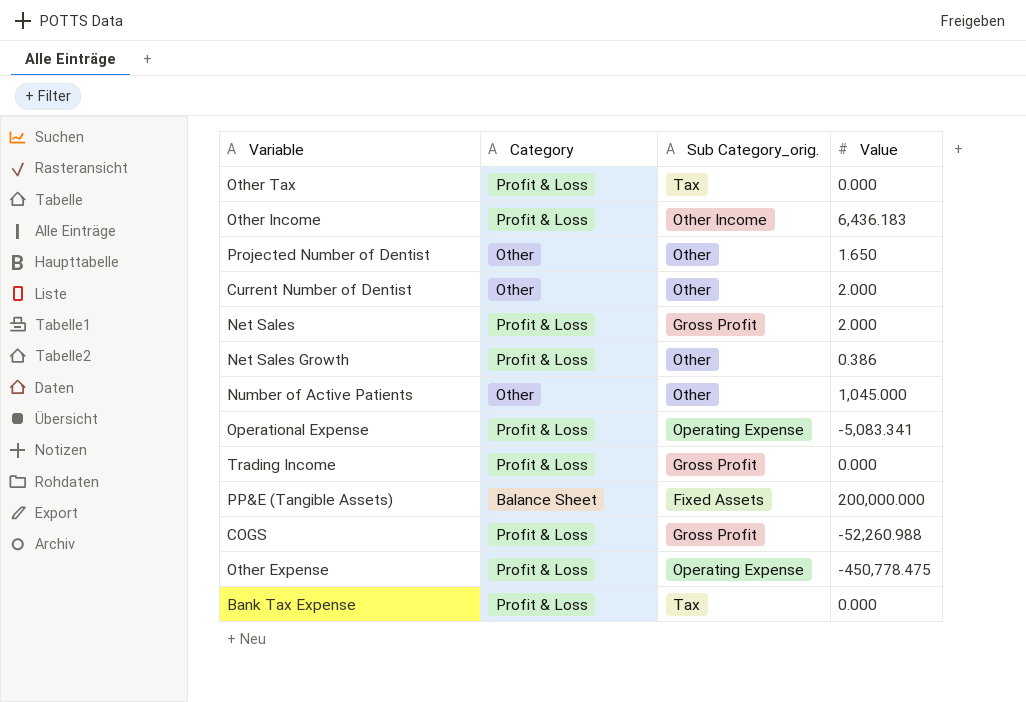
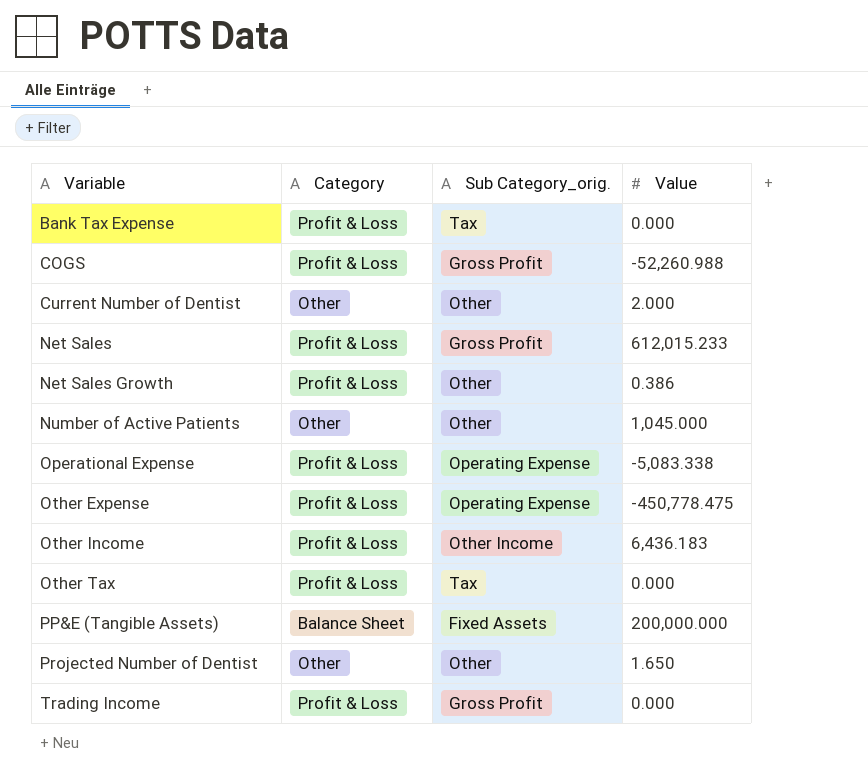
row order: none -> Variable ascending
Net Sales | Value: 2.000 -> 612,015.233
Operational Expense | Value: -5,083.341 -> -5,083.338

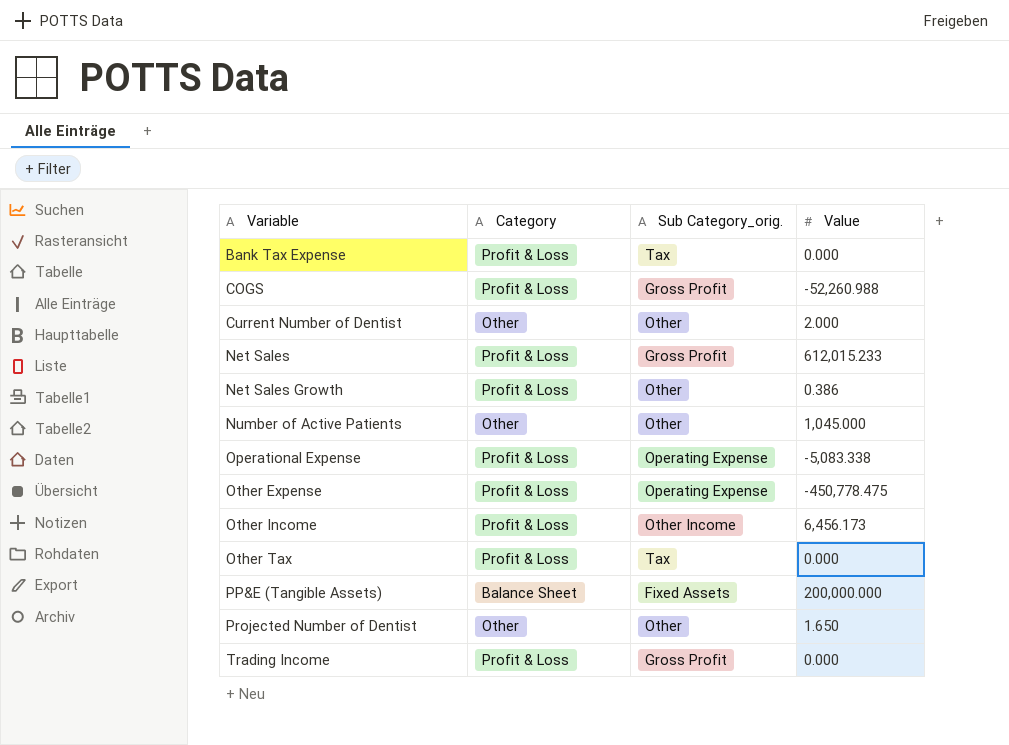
Other Income | Value: 6,436.183 -> 6,456.173

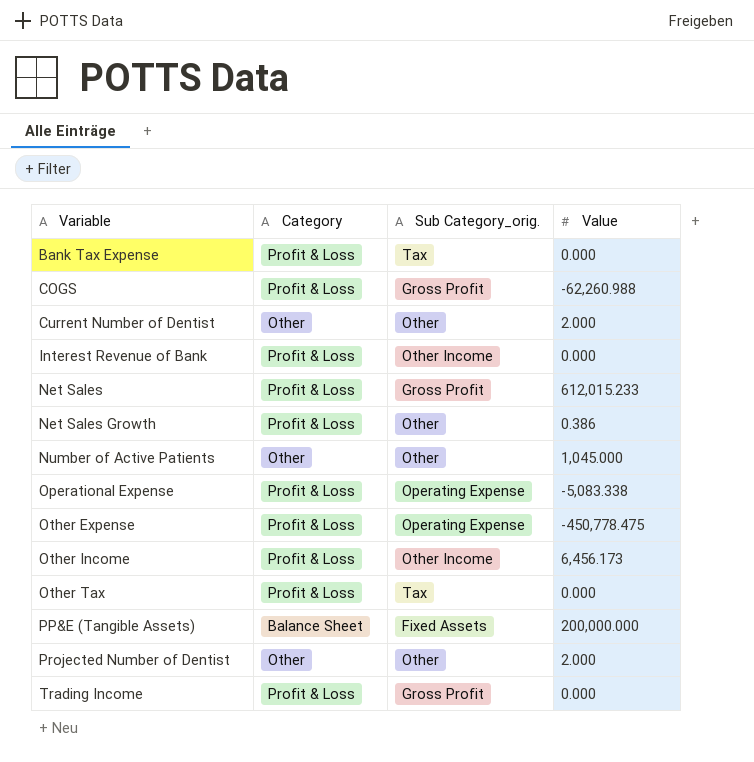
COGS | Value: -52,260.988 -> -62,260.988
row Interest Revenue of Bank: none -> Profit & Loss | Other Income | 0.000
Projected Number of Dentist | Value: 1.650 -> 2.000

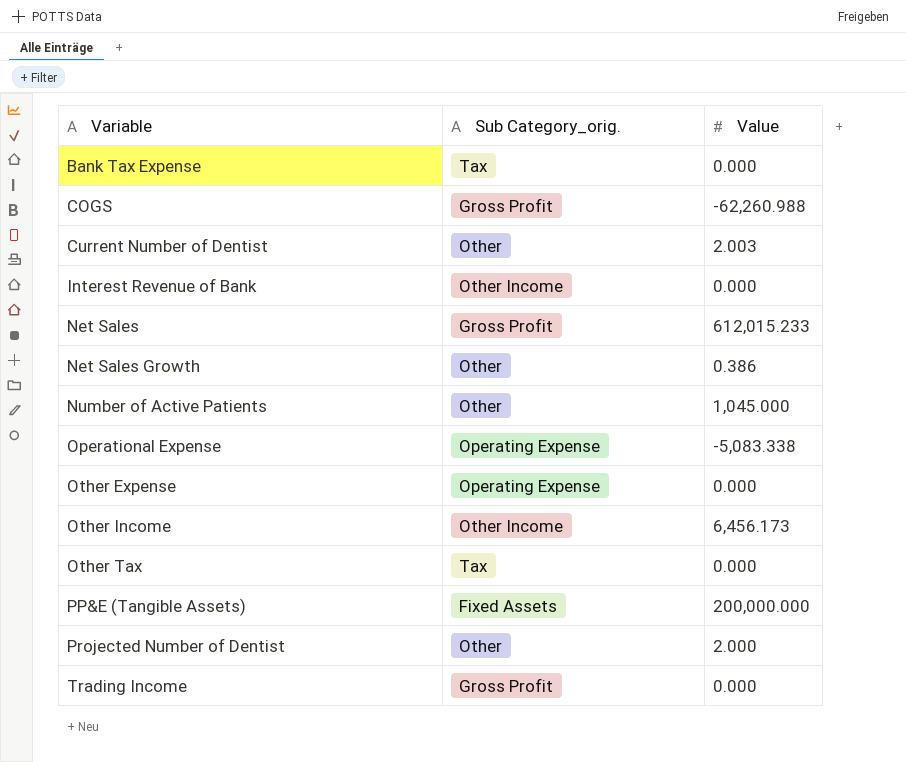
column Category | position: 2 -> none
Current Number of Dentist | Value: 2.000 -> 2.003
Other Expense | Value: -450,778.475 -> 0.000

